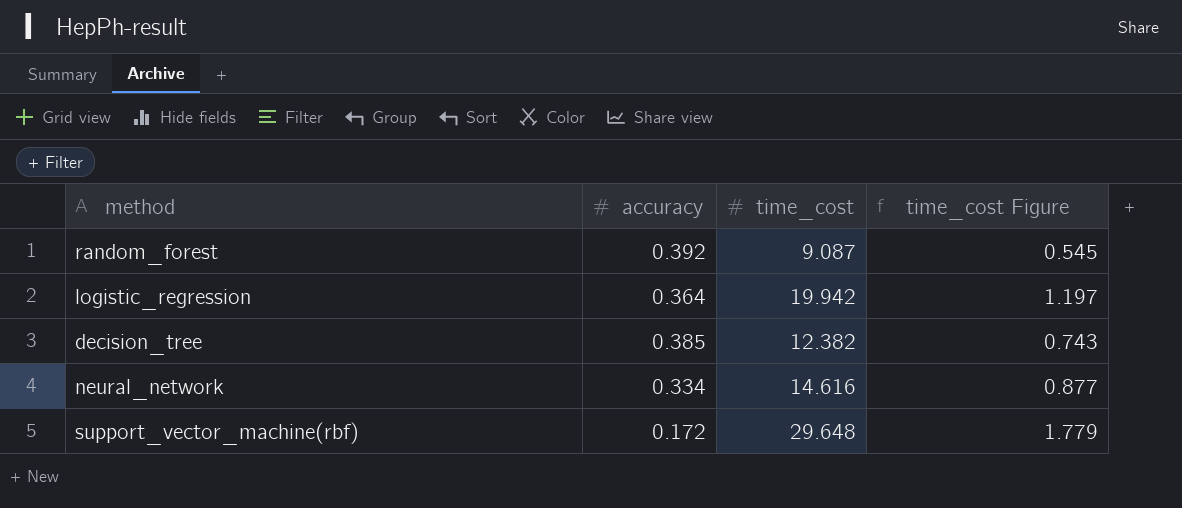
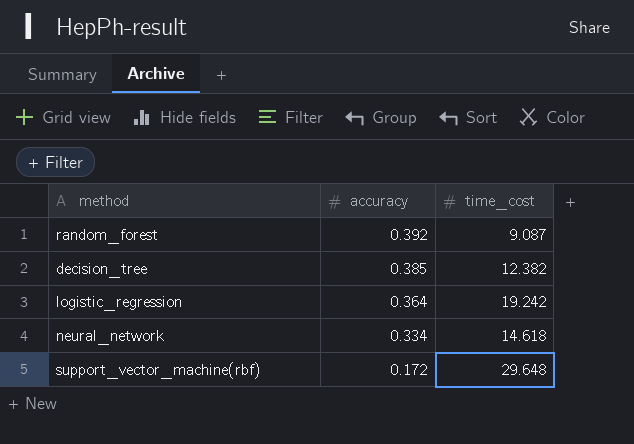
row order: none -> accuracy descending
column time_cost Figure | formula: [time_cost] * 0.06 -> none
logistic_regression | time_cost: 19.942 -> 19.242
neural_network | time_cost: 14.616 -> 14.618

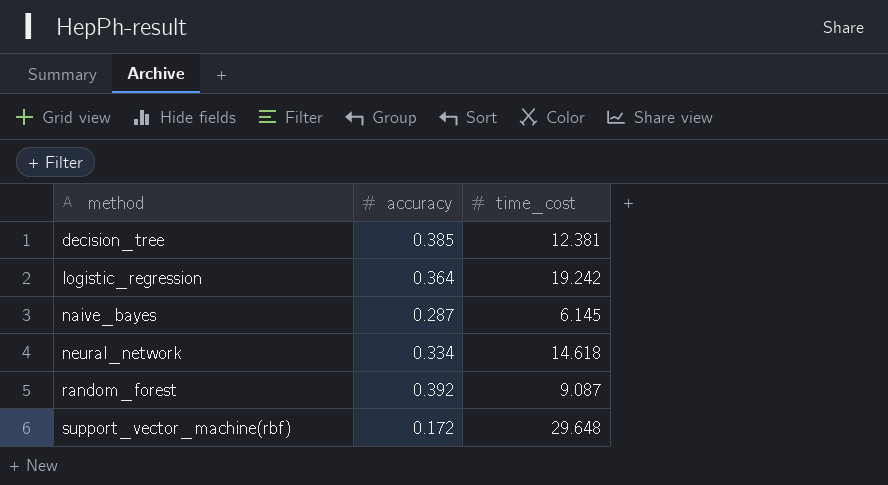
row order: accuracy descending -> method ascending
decision_tree | time_cost: 12.382 -> 12.381
row naive_bayes: none -> 0.287 | 6.145

